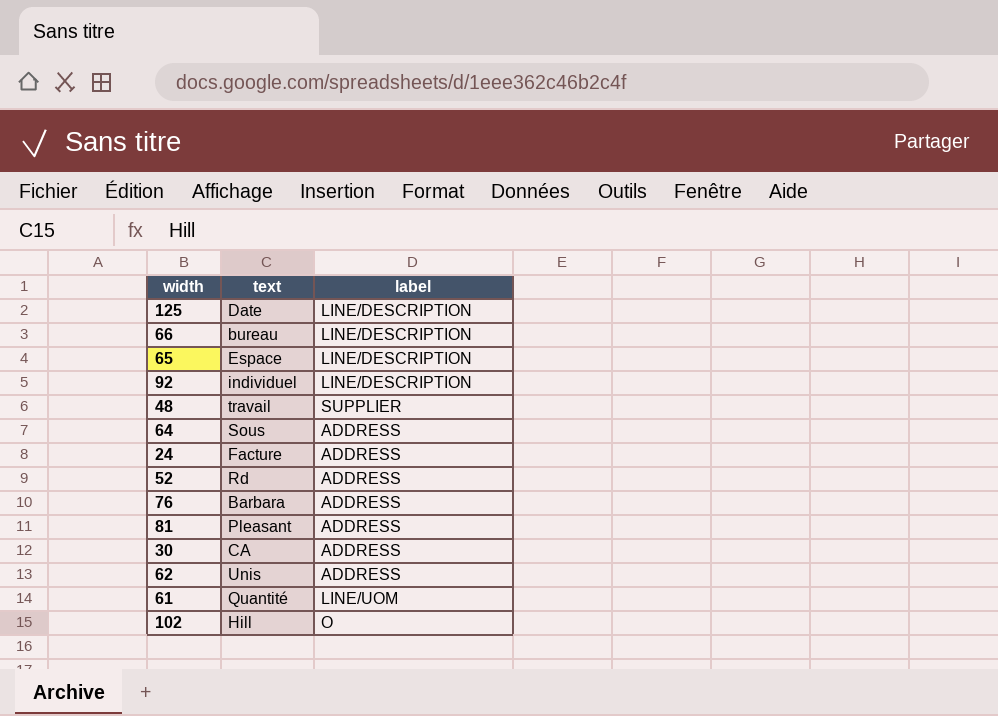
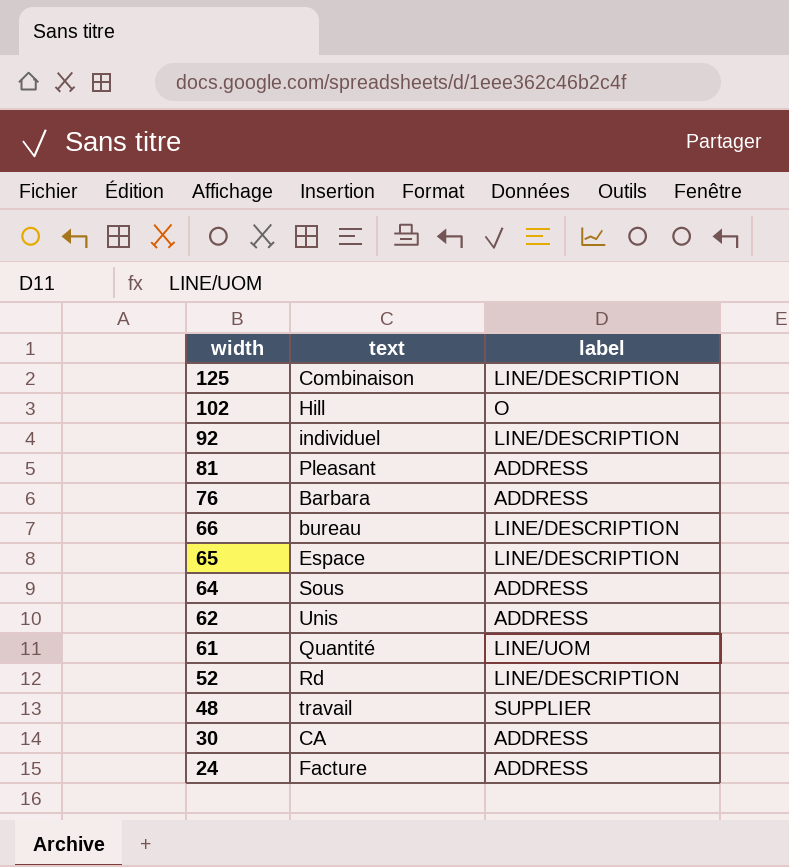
row order: none -> width descending
125 | text: Date -> Combinaison
52 | label: ADDRESS -> LINE/DESCRIPTION

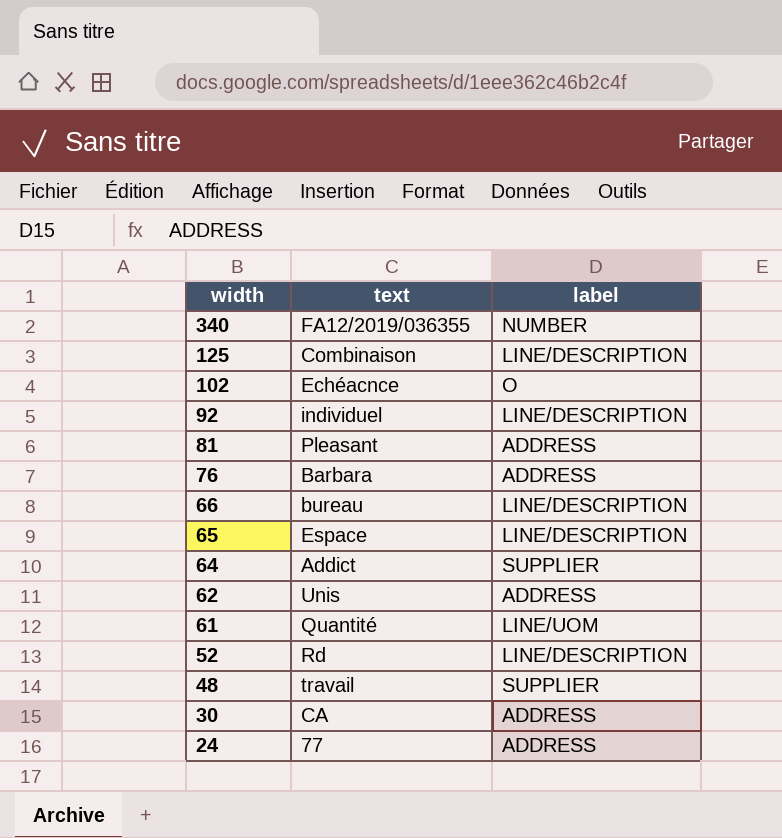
row 340: none -> FA12/2019/036355 | NUMBER
102 | text: Hill -> Echéacnce
64 | text: Sous -> Addict
64 | label: ADDRESS -> SUPPLIER
24 | text: Facture -> 77

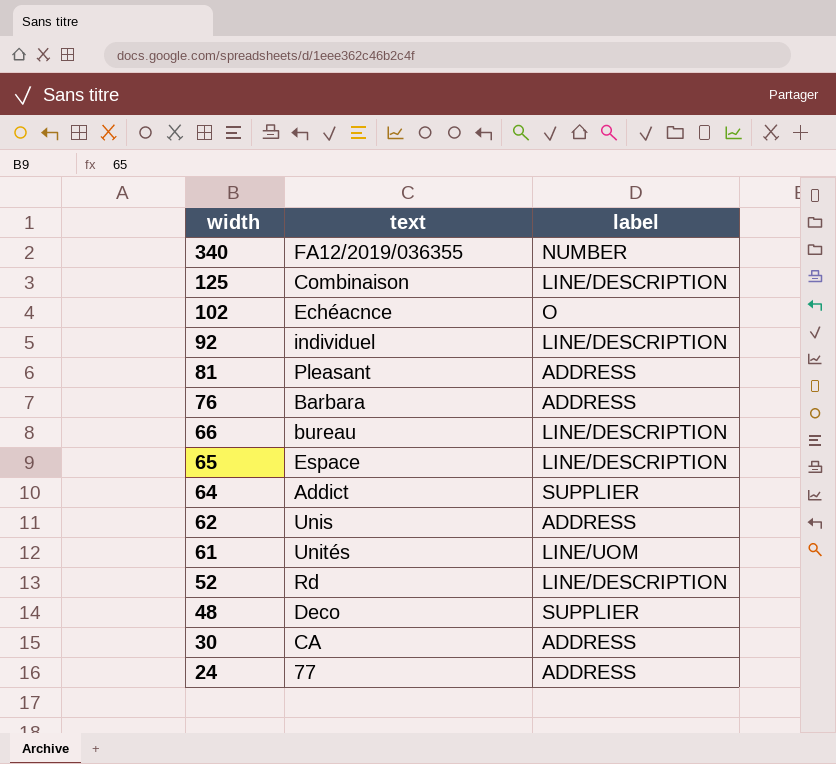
61 | text: Quantité -> Unités
48 | text: travail -> Deco

